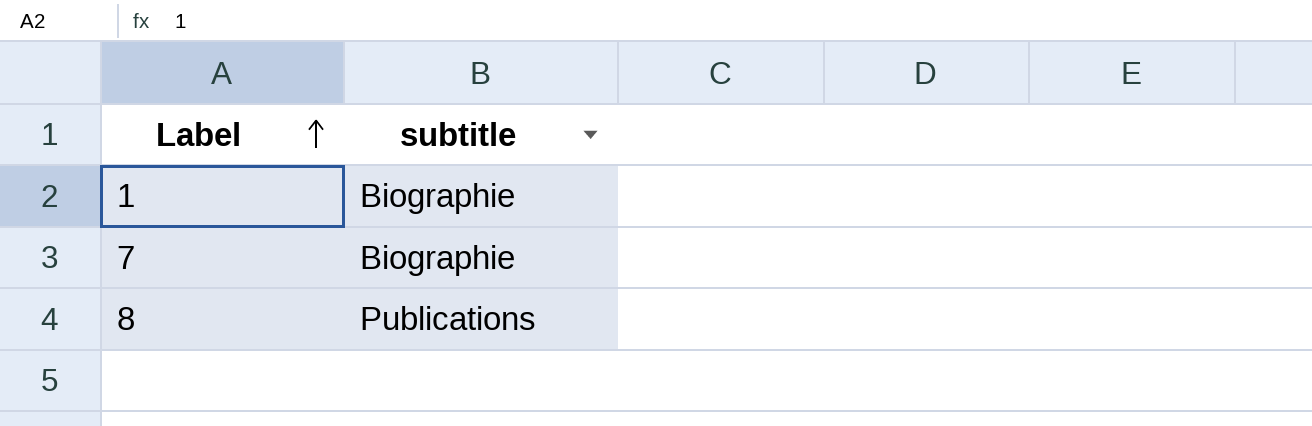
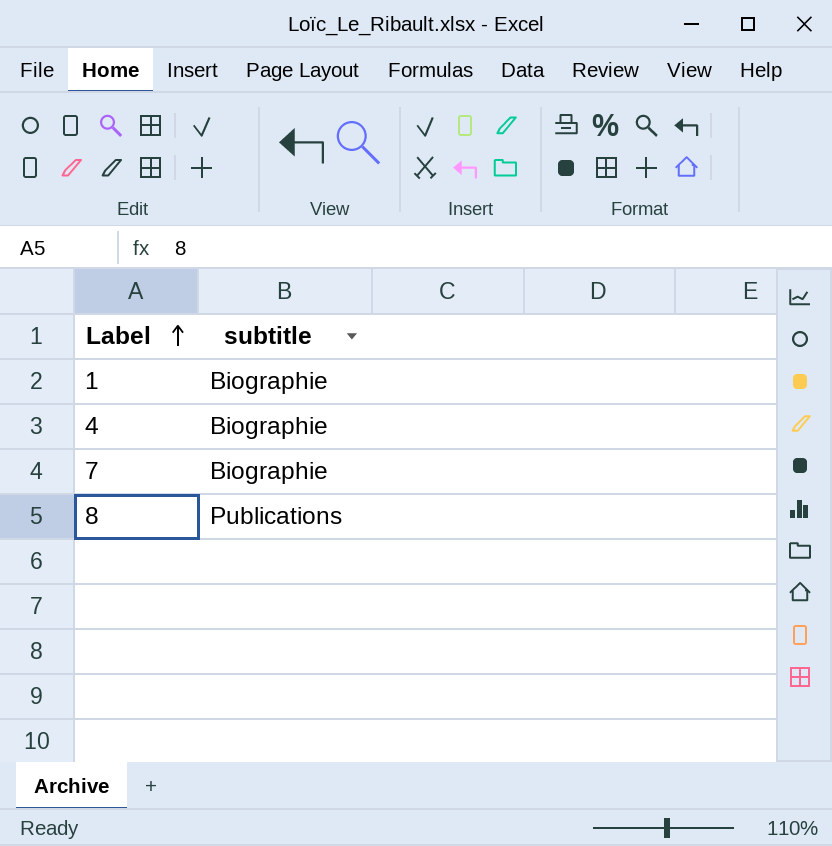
row 4: none -> Biographie

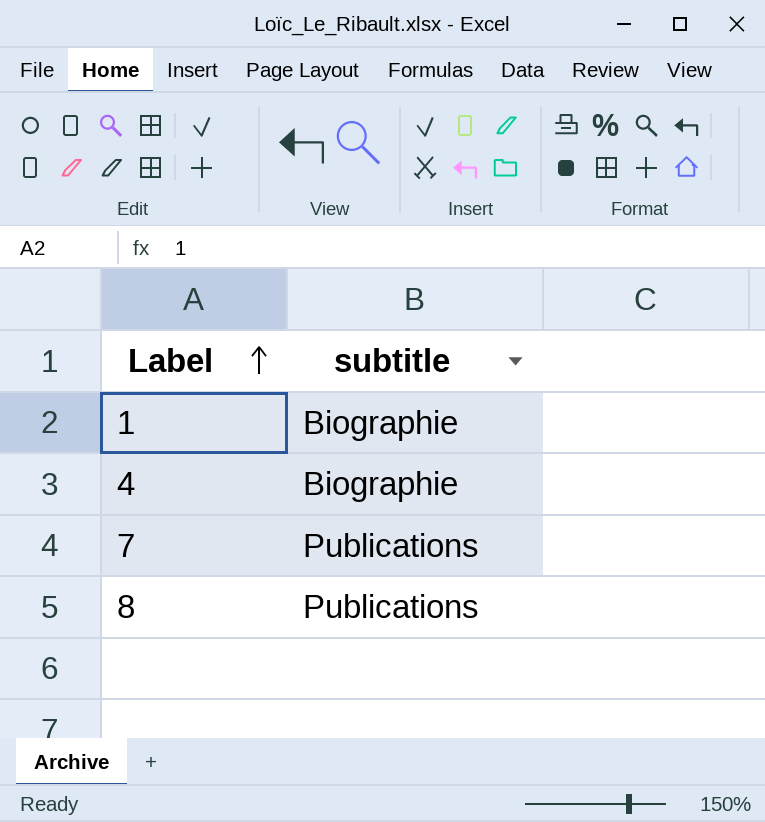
7 | subtitle: Biographie -> Publications

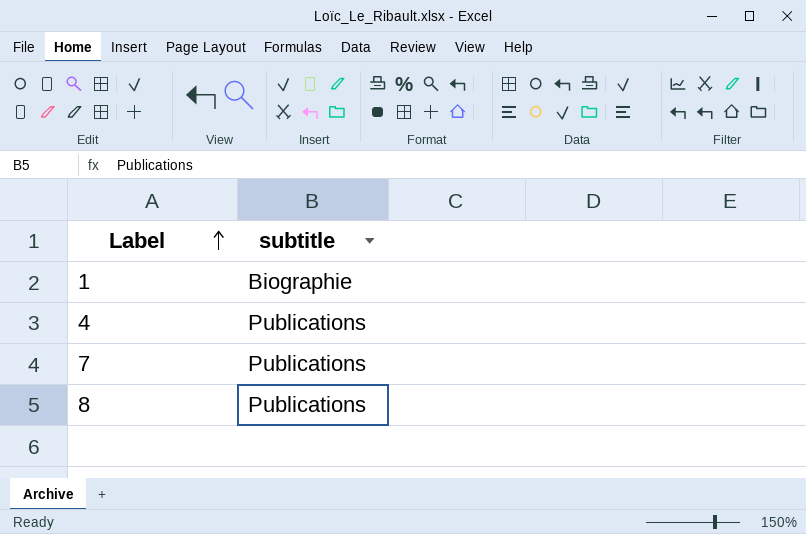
4 | subtitle: Biographie -> Publications

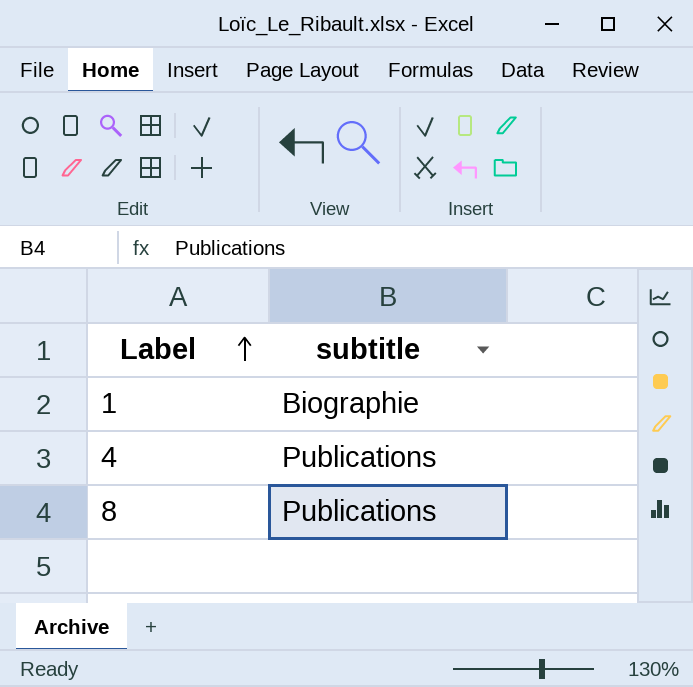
row 7: Publications -> none

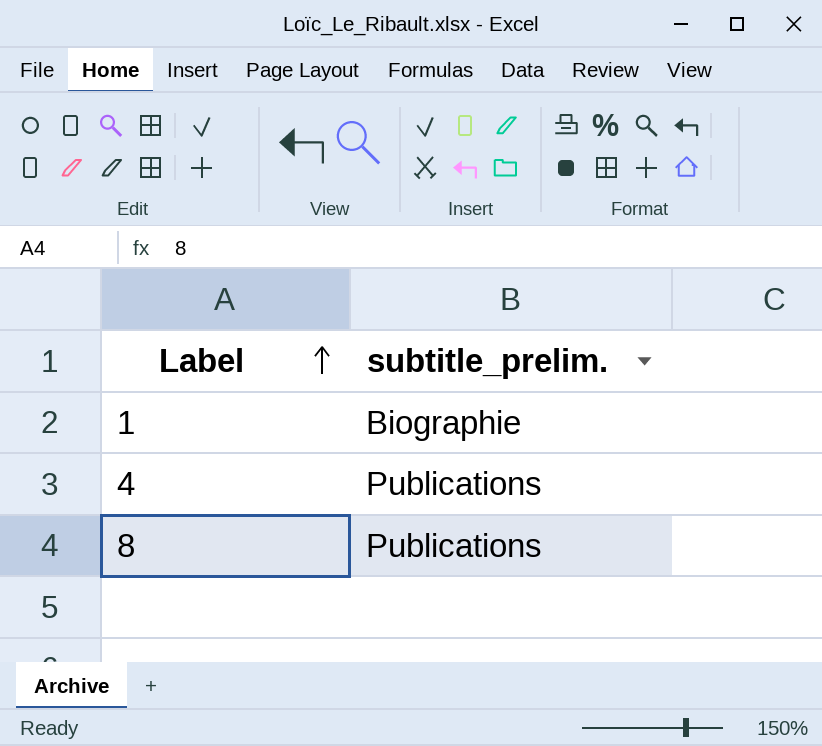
column name: subtitle -> subtitle_prelim.

